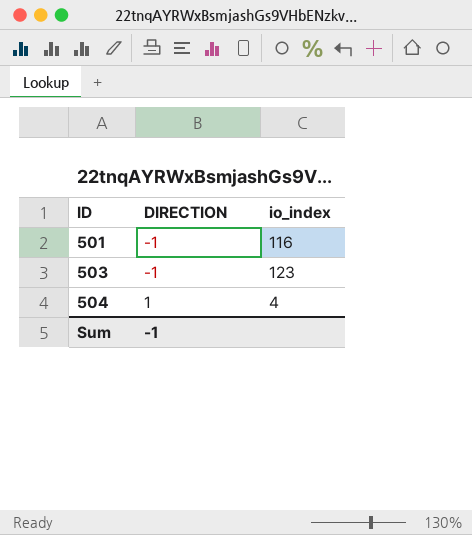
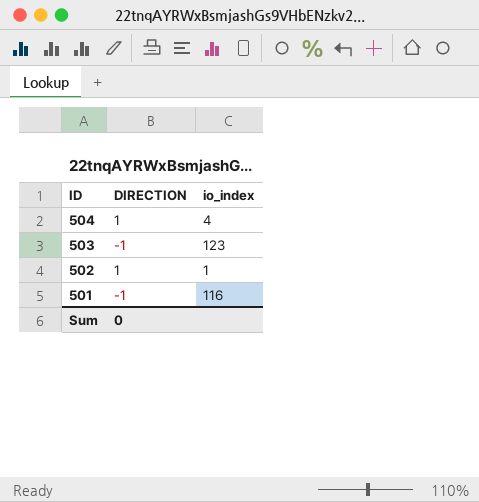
row order: ID ascending -> ID descending
row 502: none -> 1 | 1
Sum | DIRECTION: -1 -> 0

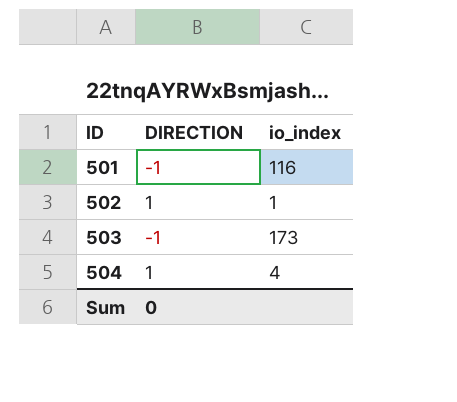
row order: ID descending -> ID ascending
503 | io_index: 123 -> 173

